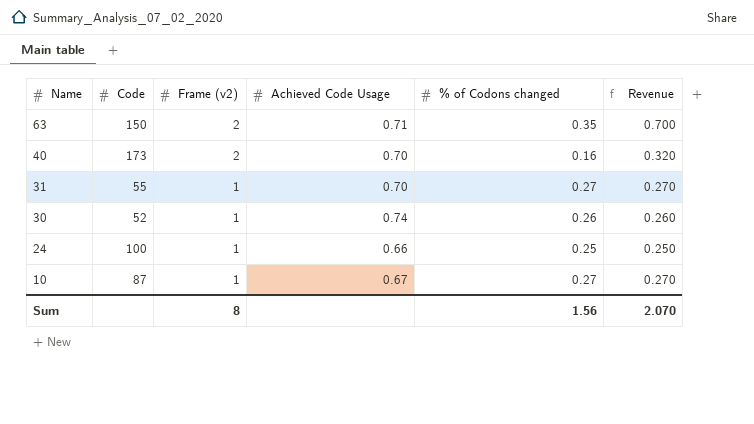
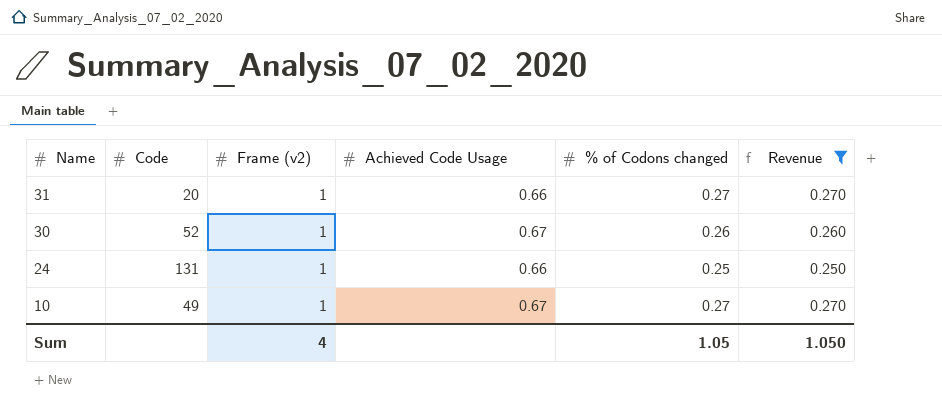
filter: none -> Revenue <= 0.270
31 | Code: 55 -> 20
31 | Achieved Code Usage: 0.70 -> 0.66
30 | Achieved Code Usage: 0.74 -> 0.67
24 | Code: 100 -> 131
10 | Code: 87 -> 49
Sum | Frame (v2): 8 -> 4
Sum | % of Codons changed: 1.56 -> 1.05
Sum | Revenue: 2.070 -> 1.050

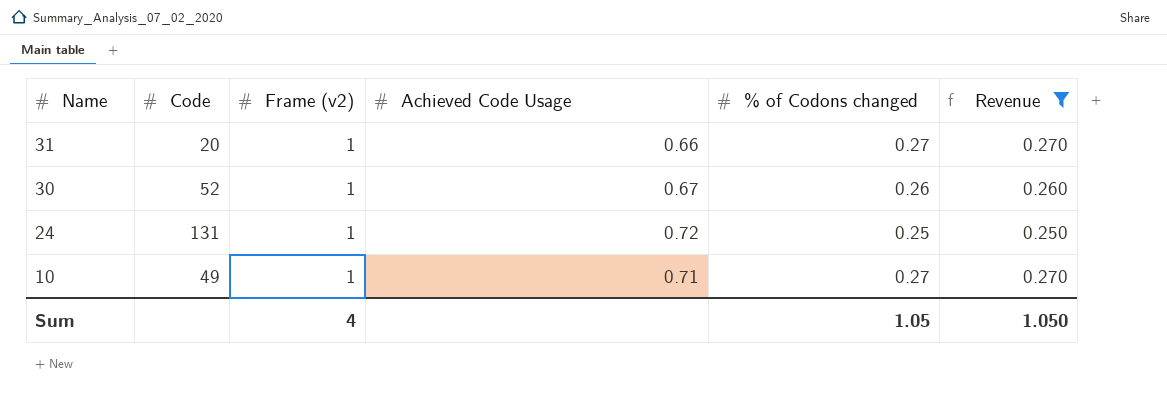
24 | Achieved Code Usage: 0.66 -> 0.72
10 | Achieved Code Usage: 0.67 -> 0.71

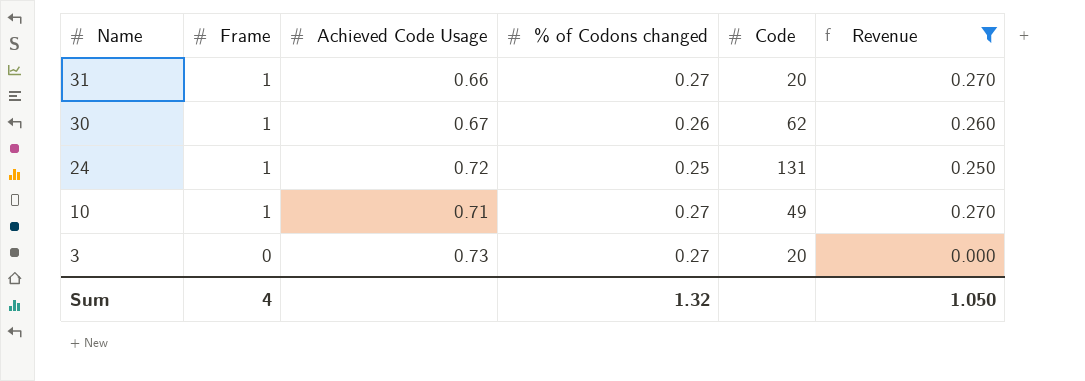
column name: Frame (v2) -> Frame
column Code | position: 2 -> 5
30 | Code: 52 -> 62
row 3: none -> 0 | 0.73 | 0.27 | 20 | 0.000
Sum | % of Codons changed: 1.05 -> 1.32

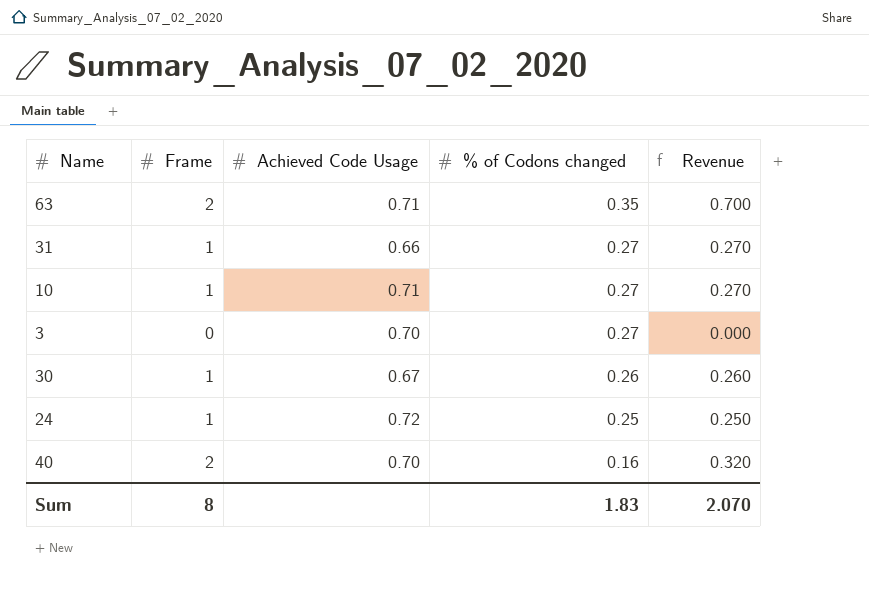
filter: Revenue <= 0.270 -> none
row order: Name descending -> % of Codons changed descending
column Code | position: 5 -> none
3 | Achieved Code Usage: 0.73 -> 0.70
Sum | Frame: 4 -> 8
Sum | % of Codons changed: 1.32 -> 1.83
Sum | Revenue: 1.050 -> 2.070

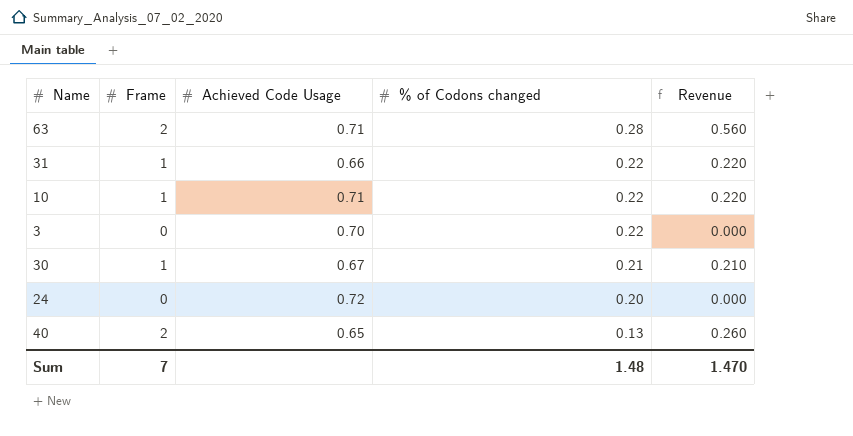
63 | % of Codons changed: 0.35 -> 0.28
63 | Revenue: 0.700 -> 0.560
31 | % of Codons changed: 0.27 -> 0.22
31 | Revenue: 0.270 -> 0.220
10 | % of Codons changed: 0.27 -> 0.22
10 | Revenue: 0.270 -> 0.220
3 | % of Codons changed: 0.27 -> 0.22
30 | % of Codons changed: 0.26 -> 0.21
30 | Revenue: 0.260 -> 0.210
24 | Frame: 1 -> 0
24 | % of Codons changed: 0.25 -> 0.20
24 | Revenue: 0.250 -> 0.000
40 | Achieved Code Usage: 0.70 -> 0.65
40 | % of Codons changed: 0.16 -> 0.13
40 | Revenue: 0.320 -> 0.260
Sum | Frame: 8 -> 7
Sum | % of Codons changed: 1.83 -> 1.48
Sum | Revenue: 2.070 -> 1.470

